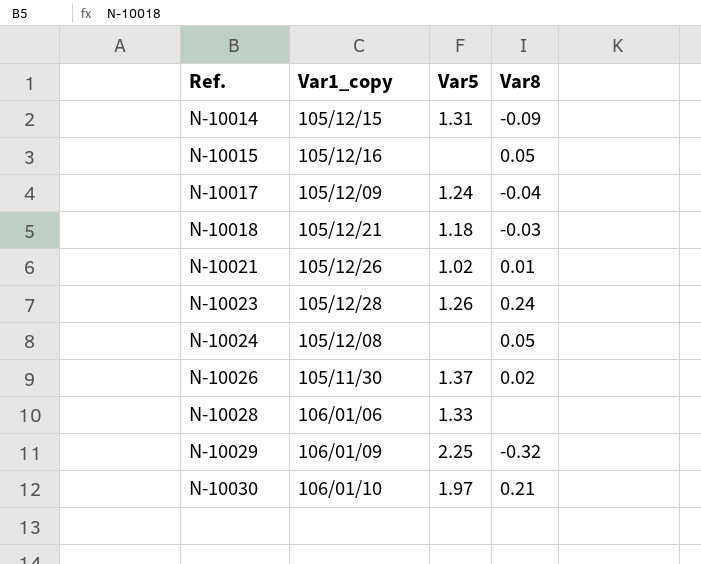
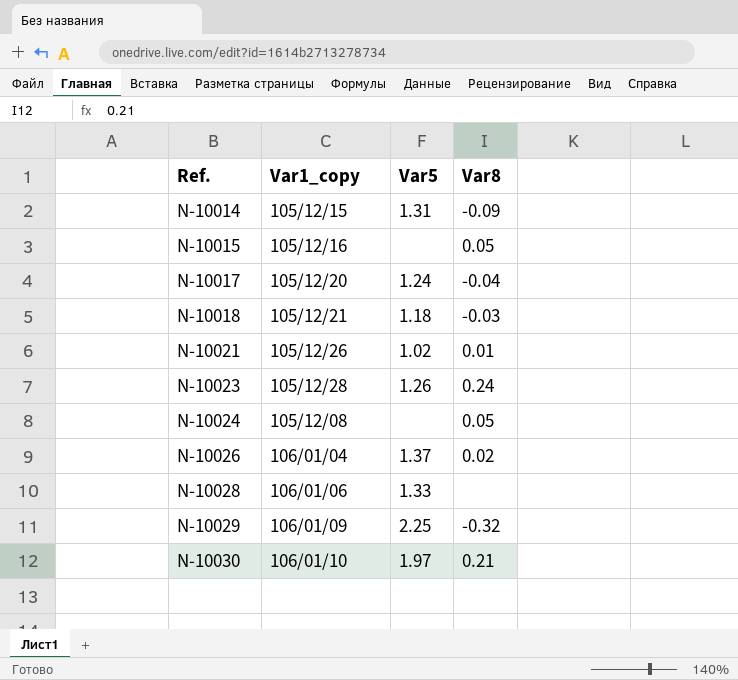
N-10017 | Var1_copy: 105/12/09 -> 105/12/20
N-10026 | Var1_copy: 105/11/30 -> 106/01/04

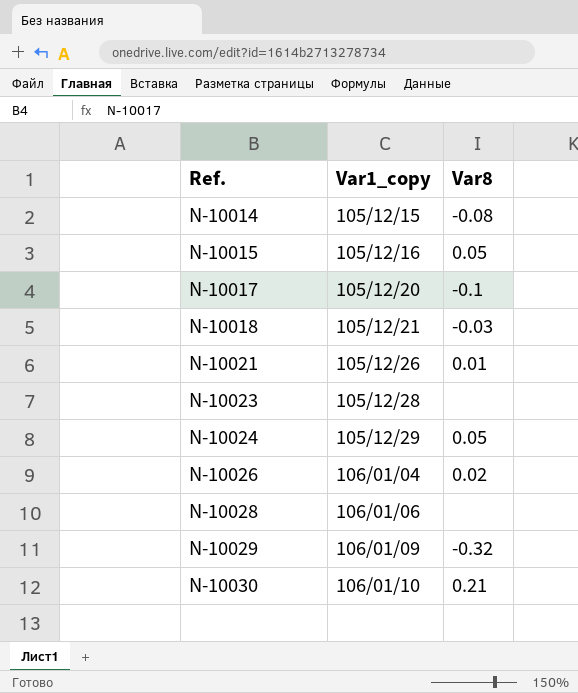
column Var5 | position: 3 -> none
N-10014 | Var8: -0.09 -> -0.08
N-10017 | Var8: -0.04 -> -0.1
N-10023 | Var8: 0.24 -> none
N-10024 | Var1_copy: 105/12/08 -> 105/12/29

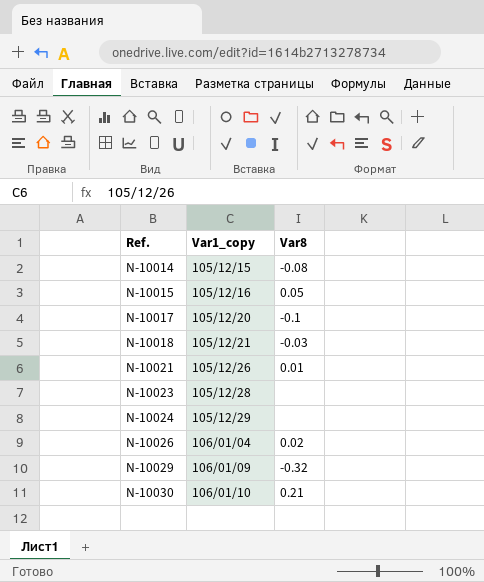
row N-10028: 106/01/06 | none -> none
N-10024 | Var8: 0.05 -> none

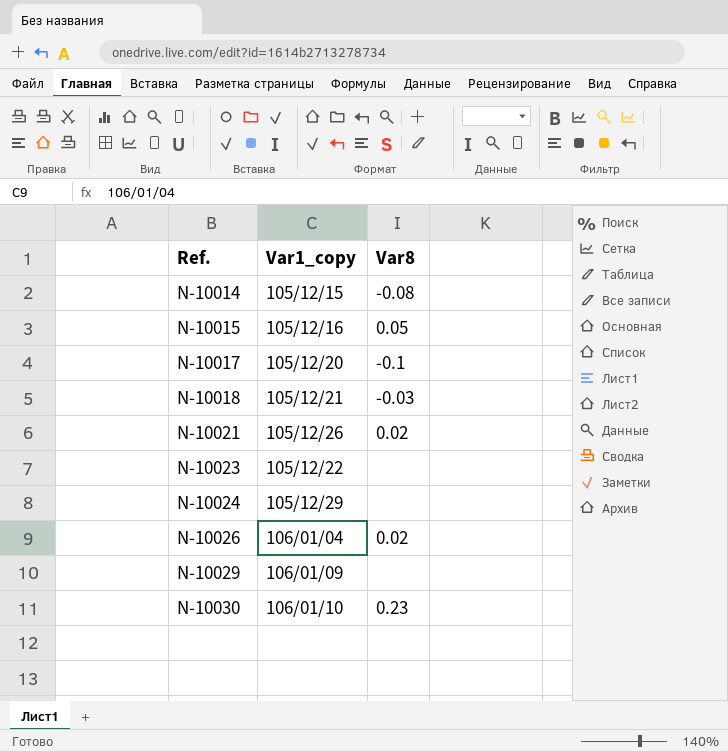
N-10021 | Var8: 0.01 -> 0.02
N-10023 | Var1_copy: 105/12/28 -> 105/12/22
N-10029 | Var8: -0.32 -> none
N-10030 | Var8: 0.21 -> 0.23

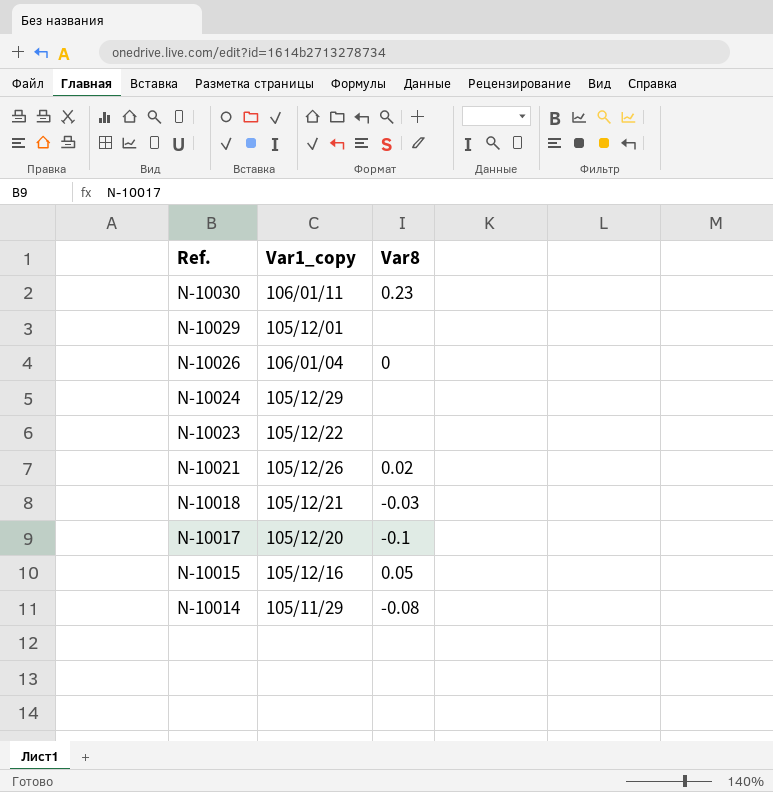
row order: Ref. ascending -> Ref. descending
N-10030 | Var1_copy: 106/01/10 -> 106/01/11
N-10029 | Var1_copy: 106/01/09 -> 105/12/01
N-10026 | Var8: 0.02 -> 0
N-10014 | Var1_copy: 105/12/15 -> 105/11/29

